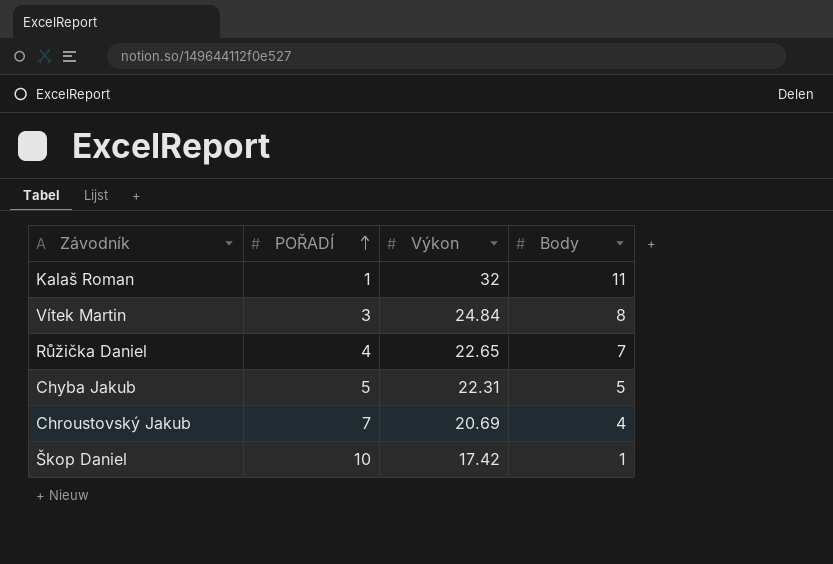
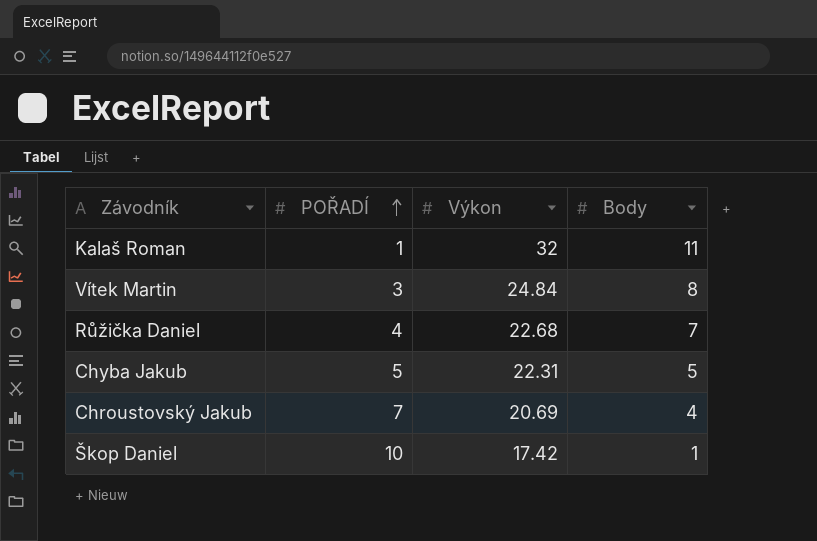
Růžička Daniel | Výkon: 22.65 -> 22.68

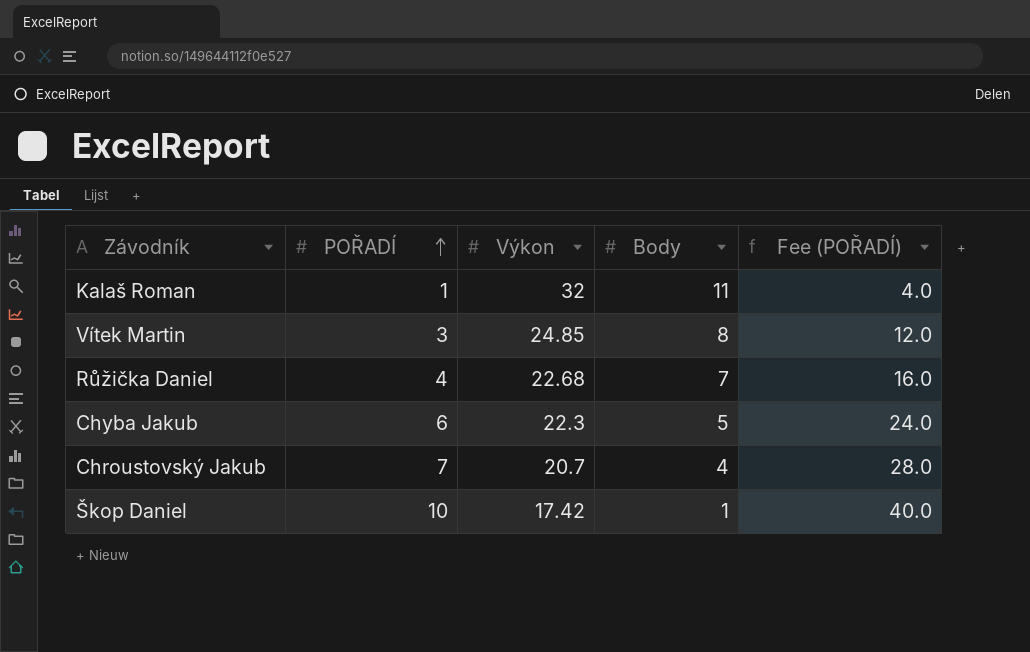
column Fee (POŘADÍ) | formula: none -> [POŘADÍ] * 4
Vítek Martin | Výkon: 24.84 -> 24.85
Chyba Jakub | POŘADÍ: 5 -> 6
Chyba Jakub | Výkon: 22.31 -> 22.3
Chroustovský Jakub | Výkon: 20.69 -> 20.7

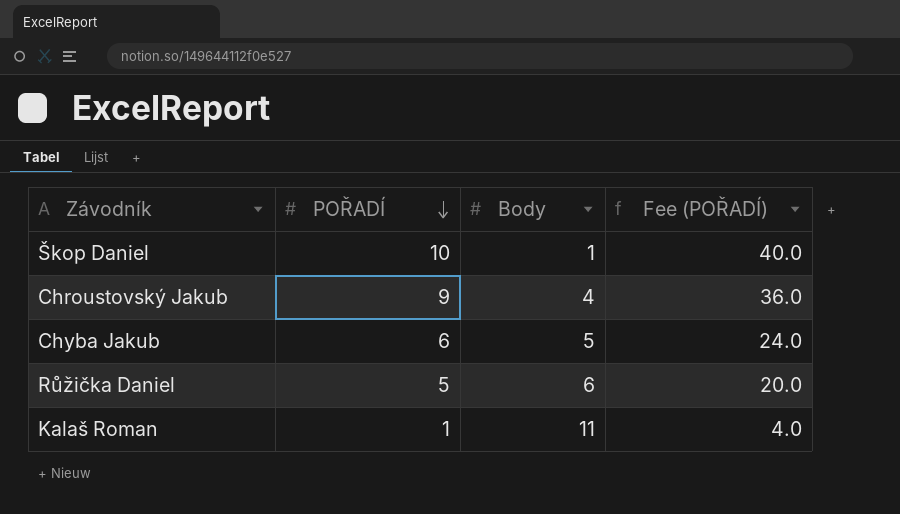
row order: POŘADÍ ascending -> POŘADÍ descending
column Výkon | position: 3 -> none
row Vítek Martin: 3 | 24.85 | 8 | 12.0 -> none
Chroustovský Jakub | POŘADÍ: 7 -> 9
Chroustovský Jakub | Fee (POŘADÍ): 28.0 -> 36.0
Růžička Daniel | POŘADÍ: 4 -> 5
Růžička Daniel | Body: 7 -> 6
Růžička Daniel | Fee (POŘADÍ): 16.0 -> 20.0

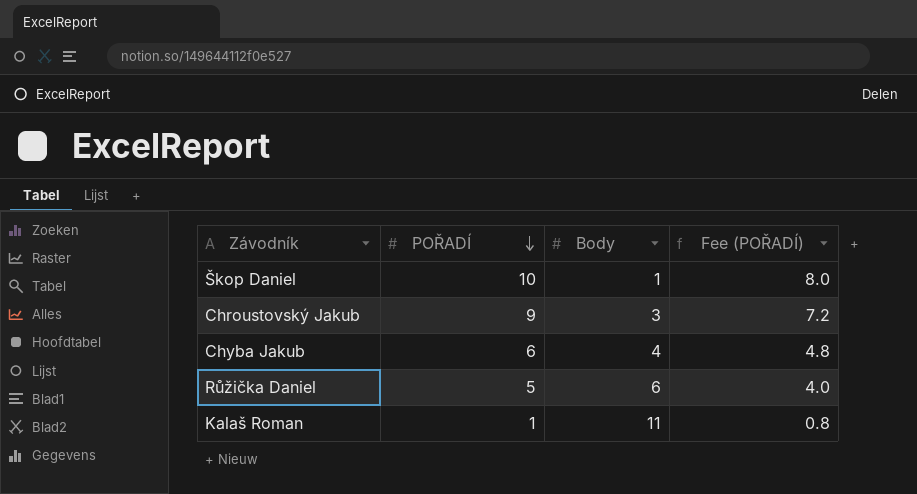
column Fee (POŘADÍ) | formula: [POŘADÍ] * 4 -> [POŘADÍ] * 0.8
Chroustovský Jakub | Body: 4 -> 3
Chyba Jakub | Body: 5 -> 4

